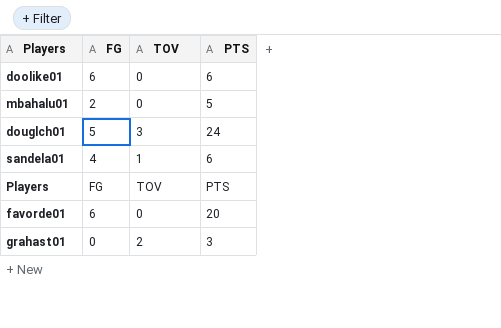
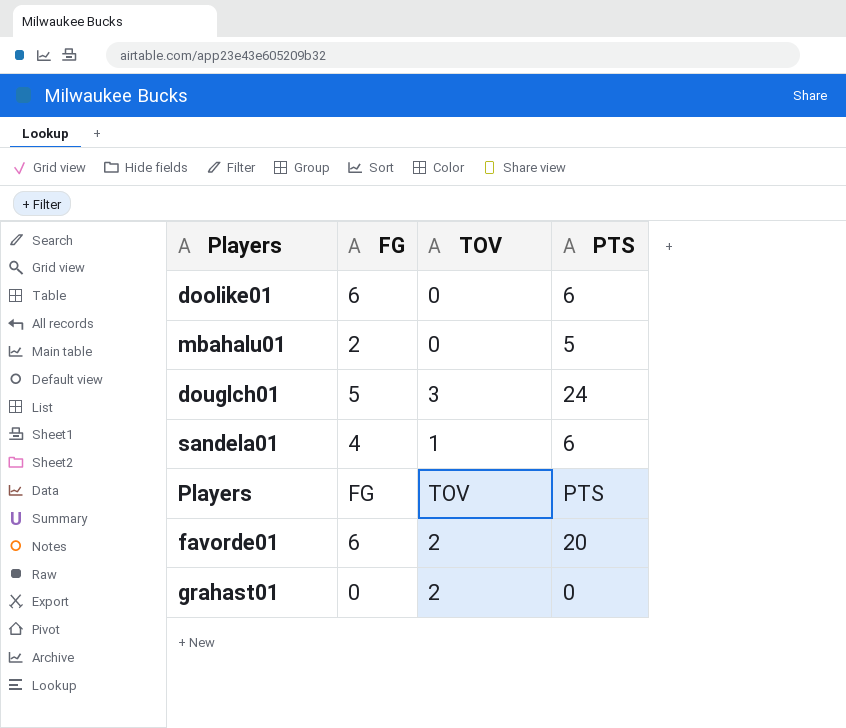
favorde01 | TOV: 0 -> 2
grahast01 | PTS: 3 -> 0

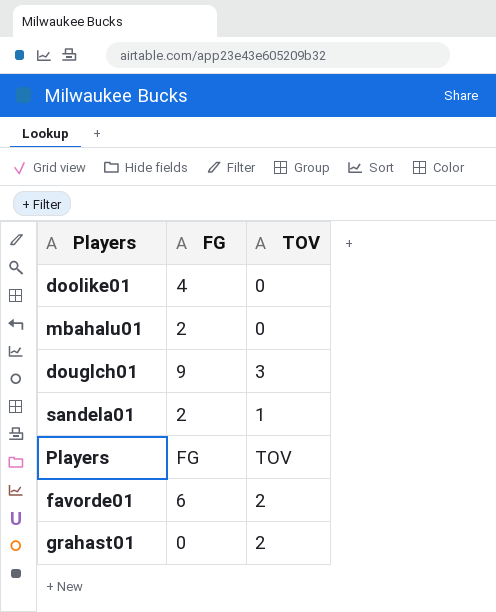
column PTS | position: 4 -> none
doolike01 | FG: 6 -> 4
douglch01 | FG: 5 -> 9
sandela01 | FG: 4 -> 2

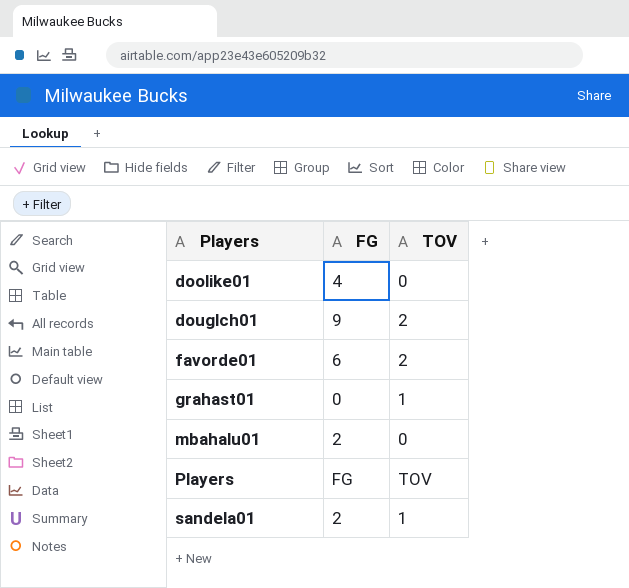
row order: none -> Players ascending
douglch01 | TOV: 3 -> 2
grahast01 | TOV: 2 -> 1

